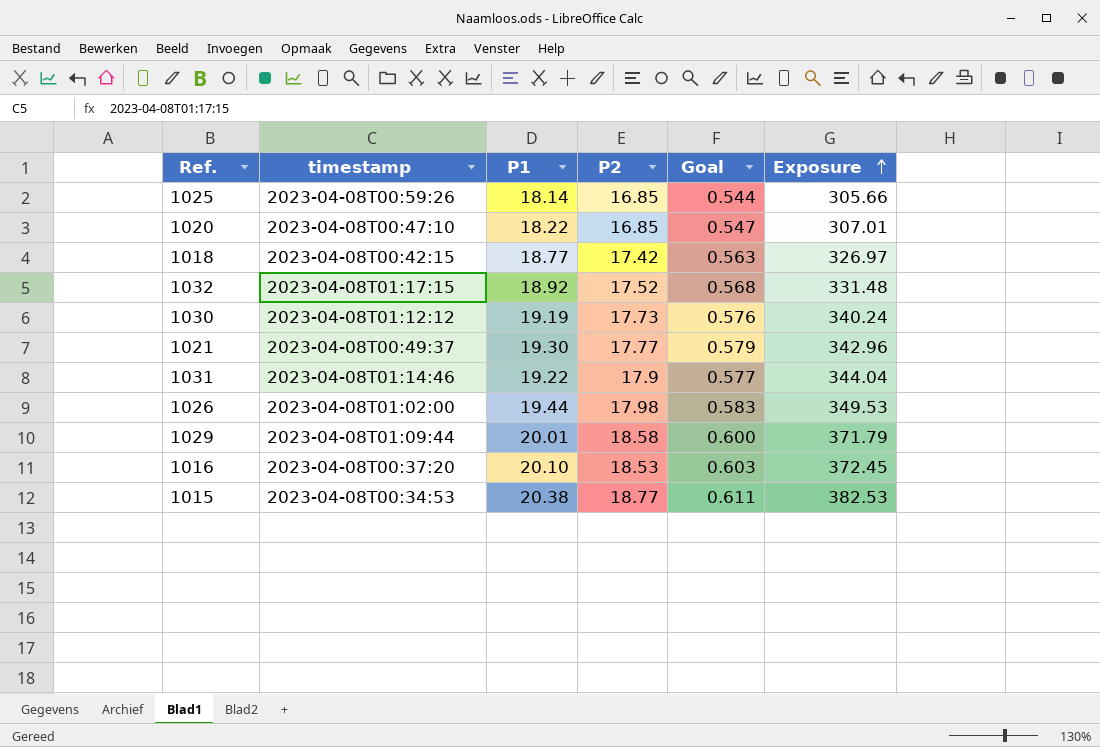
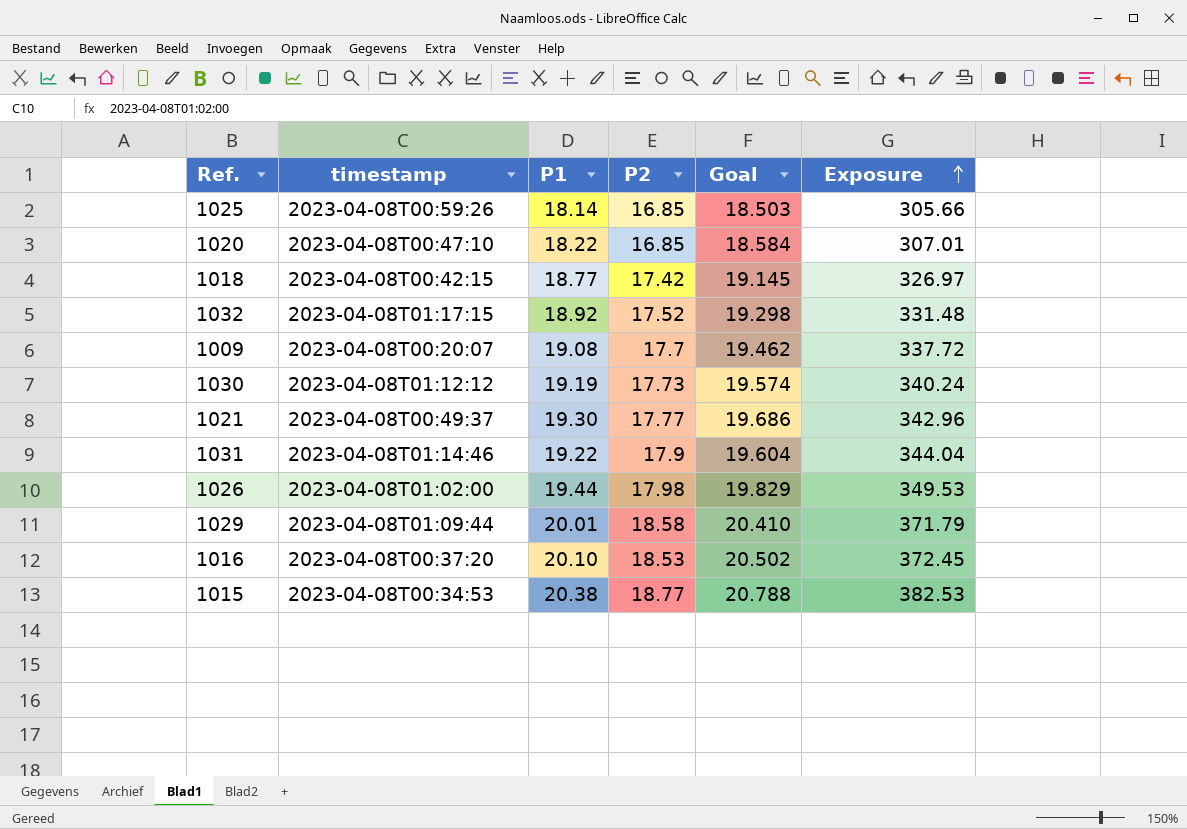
column Goal | formula: [P1] * 0.03 -> [P1] * 1.02
row 1009: none -> 2023-04-08T00:20:07 | 19.08 | 17.7 | 19.462 | 337.72

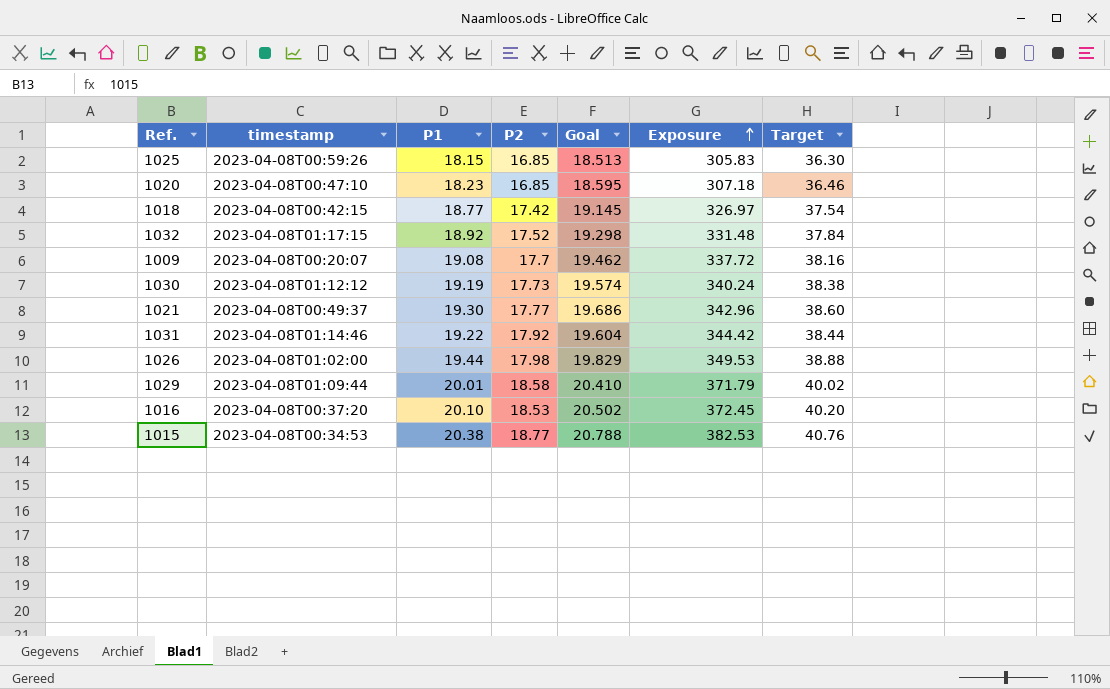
column Target | formula: none -> [P1] * 2
1025 | P1: 18.14 -> 18.15
1025 | Goal: 18.503 -> 18.513
1025 | Exposure: 305.66 -> 305.83
1020 | P1: 18.22 -> 18.23
1020 | Goal: 18.584 -> 18.595
1020 | Exposure: 307.01 -> 307.18
1031 | P2: 17.9 -> 17.92
1031 | Exposure: 344.04 -> 344.42

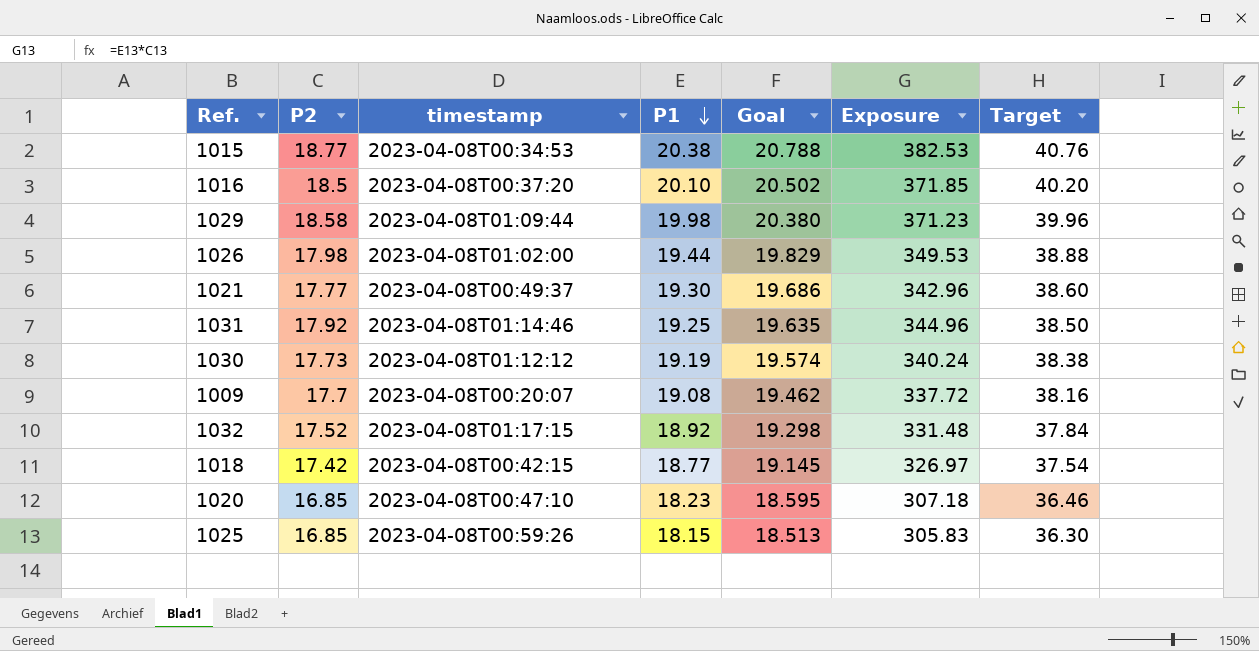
row order: Exposure ascending -> P1 descending
column P2 | position: 4 -> 2
1016 | P2: 18.53 -> 18.5
1016 | Exposure: 372.45 -> 371.85
1029 | P1: 20.01 -> 19.98
1029 | Goal: 20.410 -> 20.380
1029 | Exposure: 371.79 -> 371.23
1029 | Target: 40.02 -> 39.96
1031 | P1: 19.22 -> 19.25
1031 | Goal: 19.604 -> 19.635
1031 | Exposure: 344.42 -> 344.96
1031 | Target: 38.44 -> 38.50

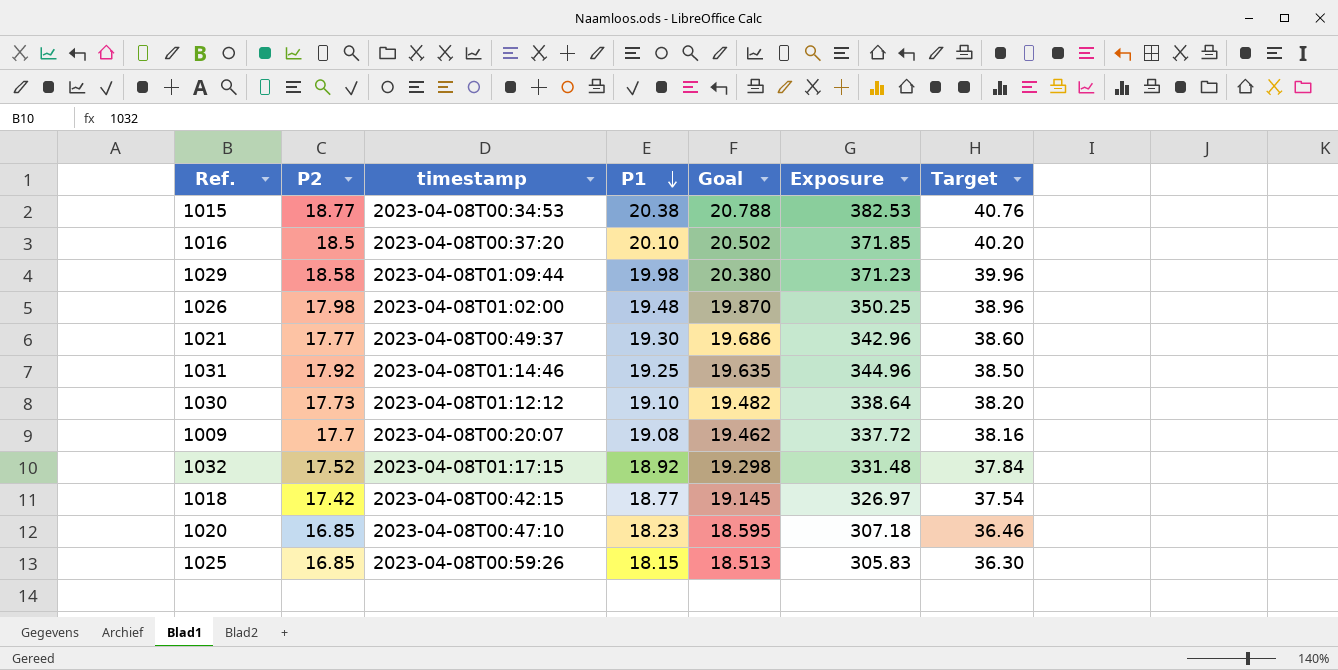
1026 | P1: 19.44 -> 19.48
1026 | Goal: 19.829 -> 19.870
1026 | Exposure: 349.53 -> 350.25
1026 | Target: 38.88 -> 38.96
1030 | P1: 19.19 -> 19.10
1030 | Goal: 19.574 -> 19.482
1030 | Exposure: 340.24 -> 338.64
1030 | Target: 38.38 -> 38.20

